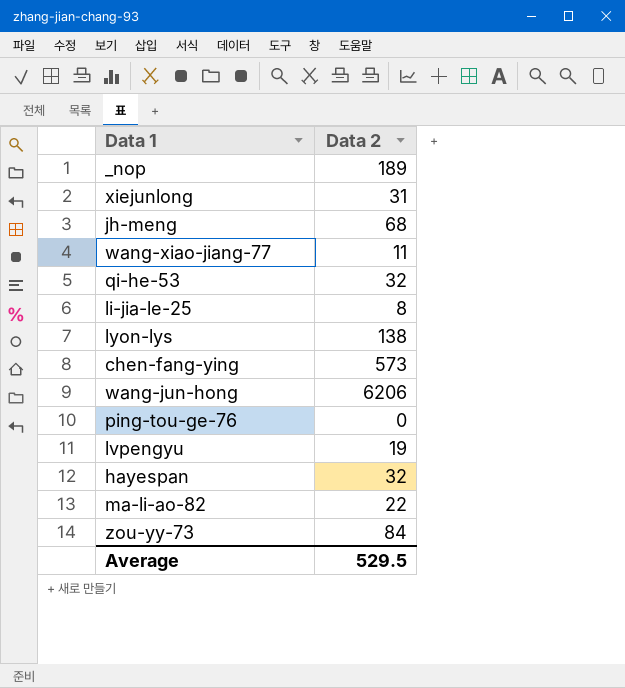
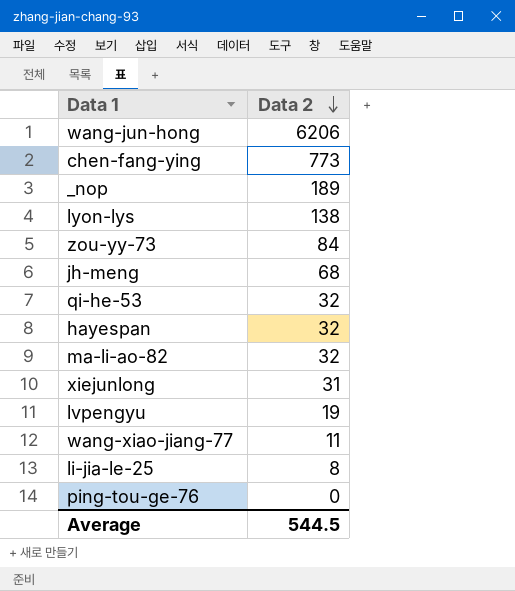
row order: none -> Data 2 descending
chen-fang-ying | Data 2: 573 -> 773
ma-li-ao-82 | Data 2: 22 -> 32
Average | Data 2: 529.5 -> 544.5

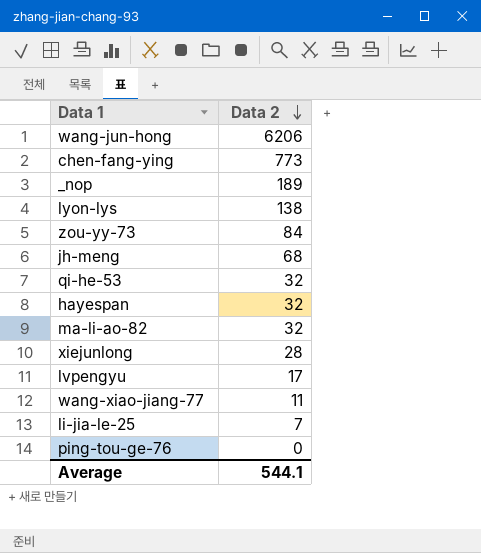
xiejunlong | Data 2: 31 -> 28
lvpengyu | Data 2: 19 -> 17
li-jia-le-25 | Data 2: 8 -> 7
Average | Data 2: 544.5 -> 544.1

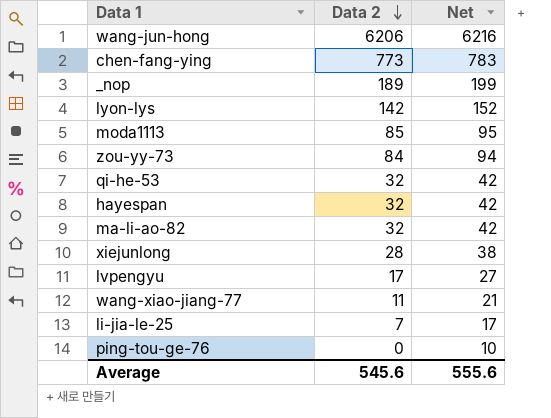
column Net | formula: none -> [Data 2] + 10
row jh-meng: 68 -> none
lyon-lys | Data 2: 138 -> 142
row moda1113: none -> 85 | 95
Average | Data 2: 544.1 -> 545.6

